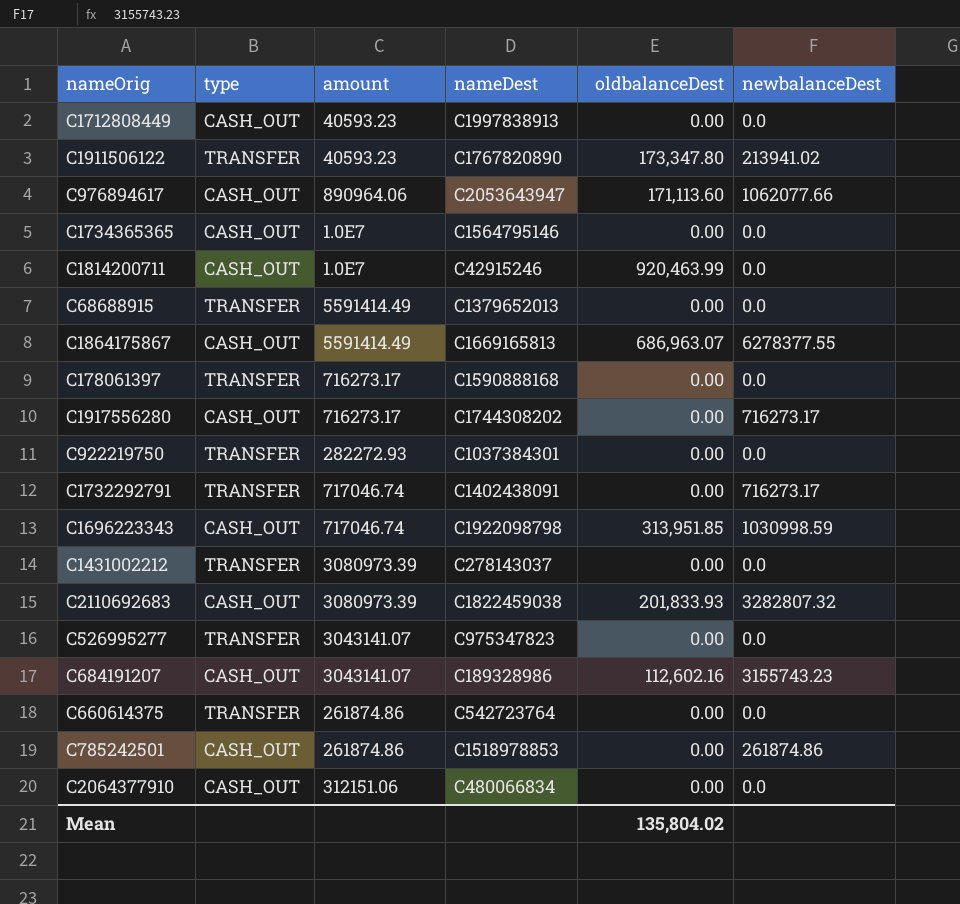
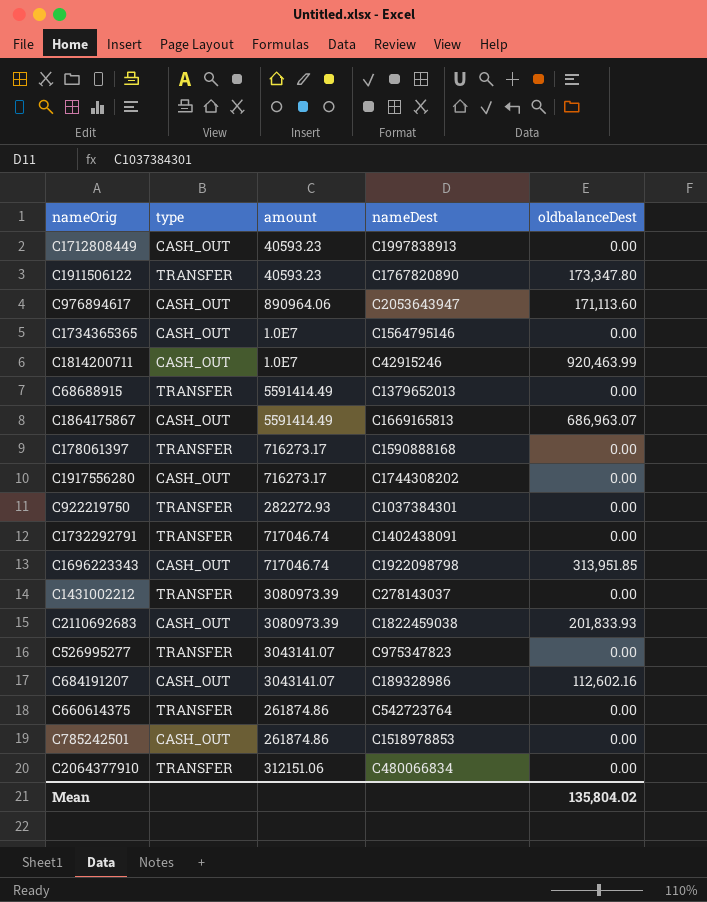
column newbalanceDest | position: 6 -> none
C2064377910 | type: CASH_OUT -> TRANSFER

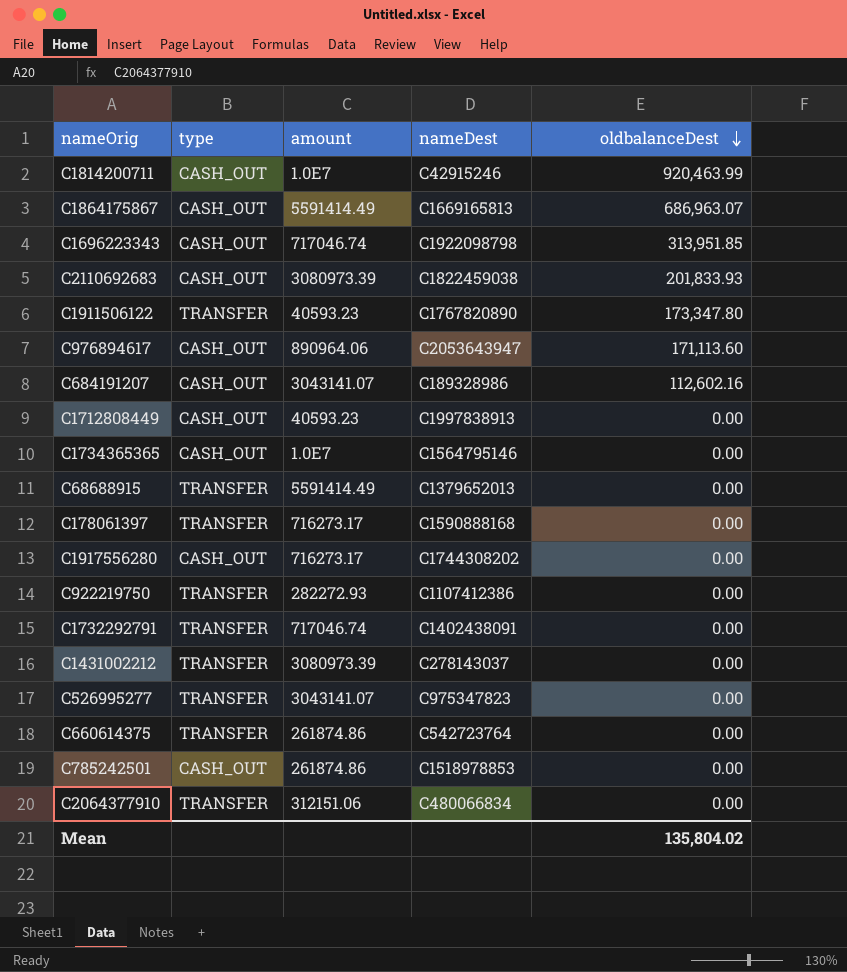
row order: none -> oldbalanceDest descending
C922219750 | nameDest: C1037384301 -> C1107412386

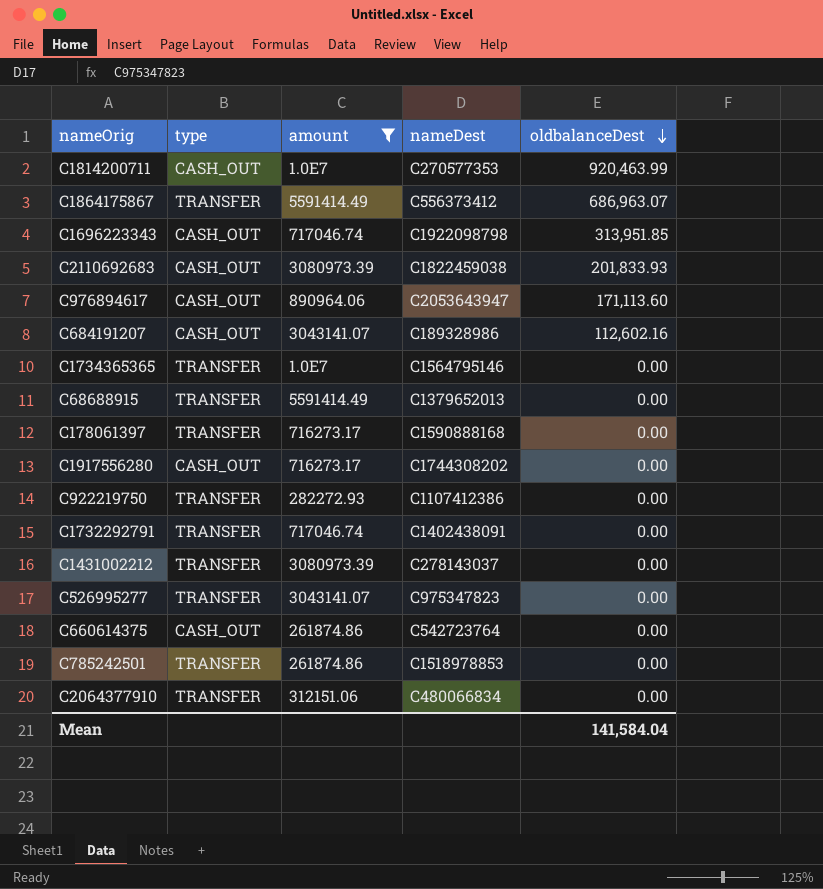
filter: none -> amount != 40593.23
C1814200711 | nameDest: C42915246 -> C270577353
C1864175867 | type: CASH_OUT -> TRANSFER
C1864175867 | nameDest: C1669165813 -> C556373412
C1734365365 | type: CASH_OUT -> TRANSFER
C660614375 | type: TRANSFER -> CASH_OUT
C785242501 | type: CASH_OUT -> TRANSFER
Mean | oldbalanceDest: 135,804.02 -> 141,584.04

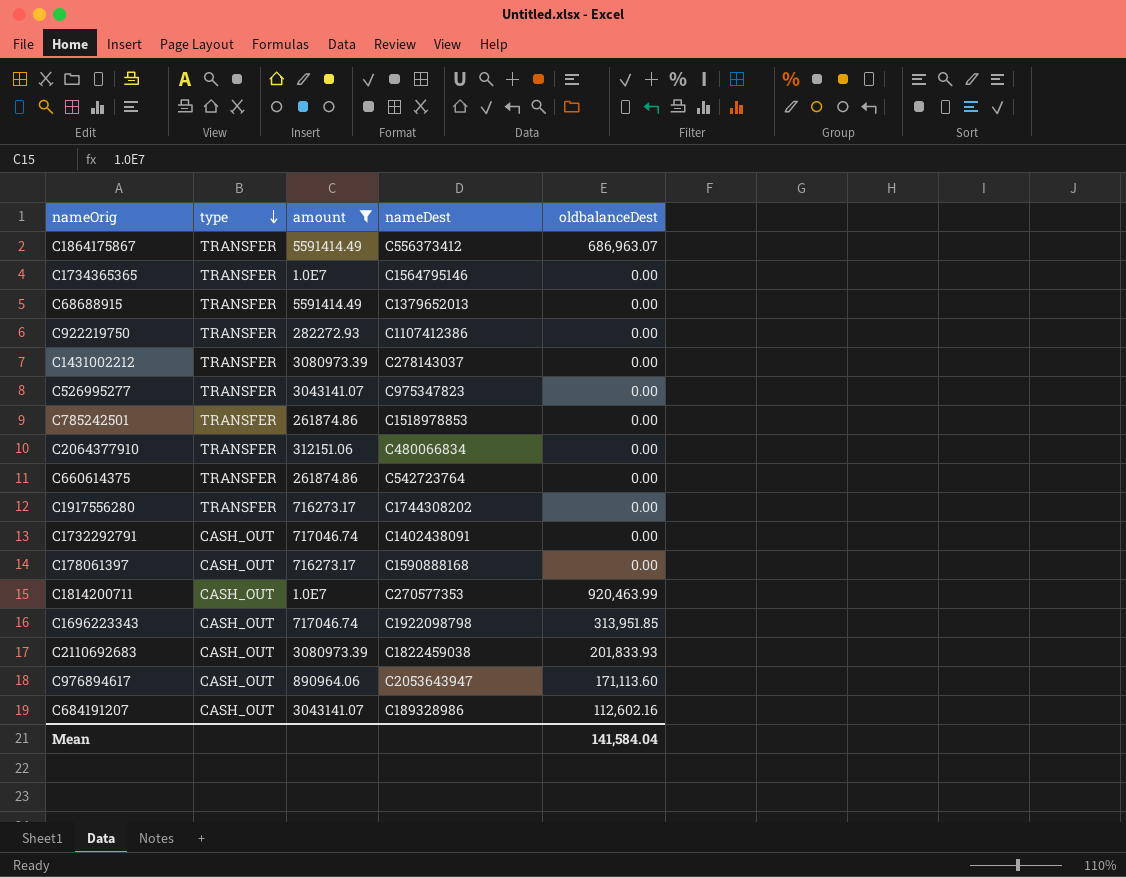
row order: oldbalanceDest descending -> type descending
C660614375 | type: CASH_OUT -> TRANSFER
C1917556280 | type: CASH_OUT -> TRANSFER
C1732292791 | type: TRANSFER -> CASH_OUT
C178061397 | type: TRANSFER -> CASH_OUT

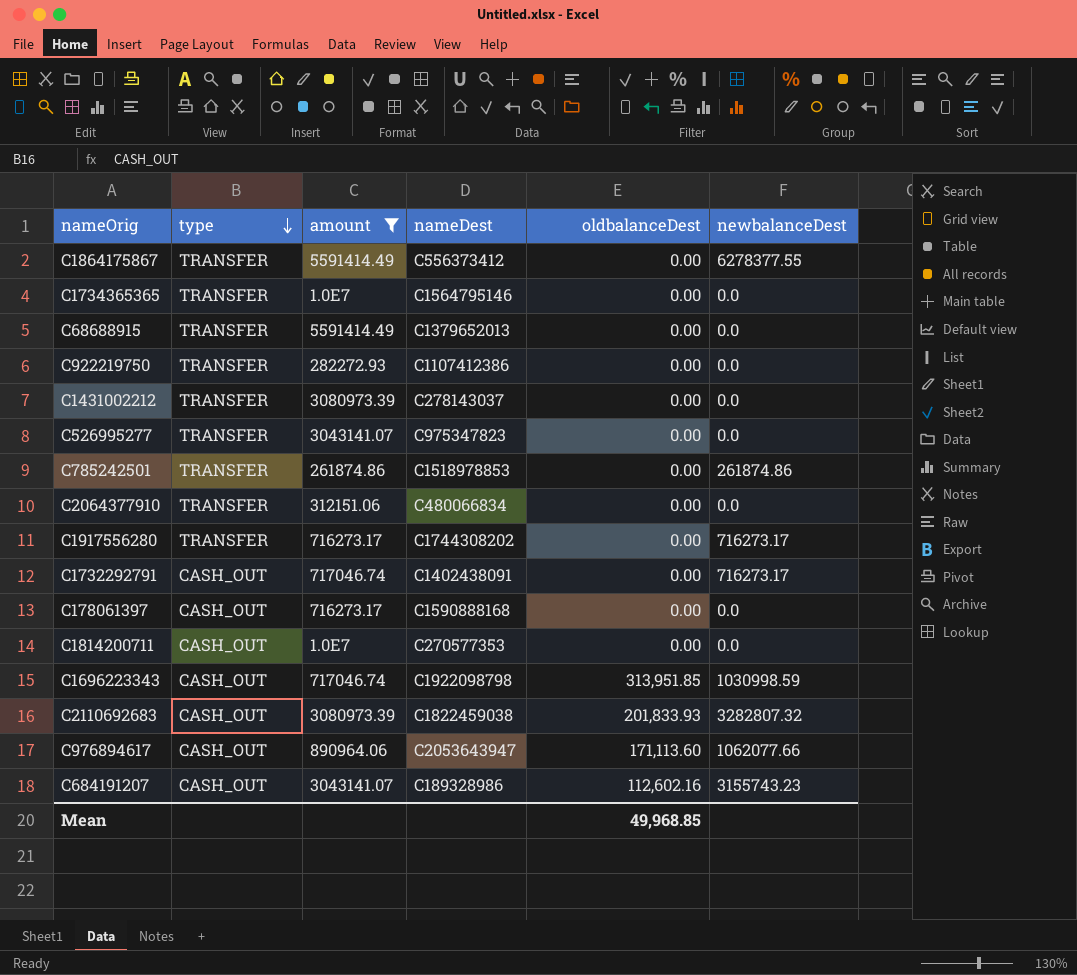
column newbalanceDest | position: none -> 6
row C660614375: TRANSFER | 261874.86 | C542723764 | 0.00 -> none
C1864175867 | oldbalanceDest: 686,963.07 -> 0.00
C1814200711 | oldbalanceDest: 920,463.99 -> 0.00
Mean | oldbalanceDest: 141,584.04 -> 49,968.85

